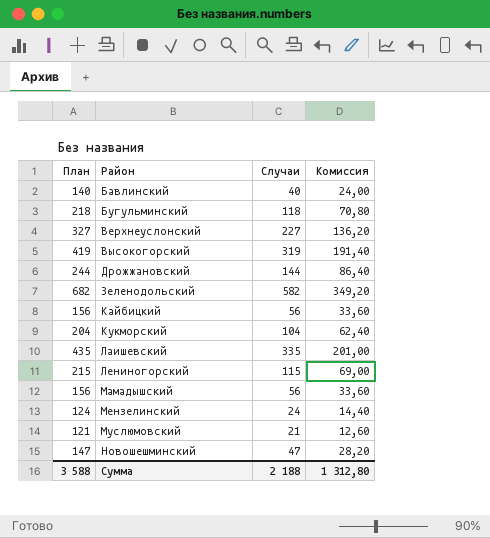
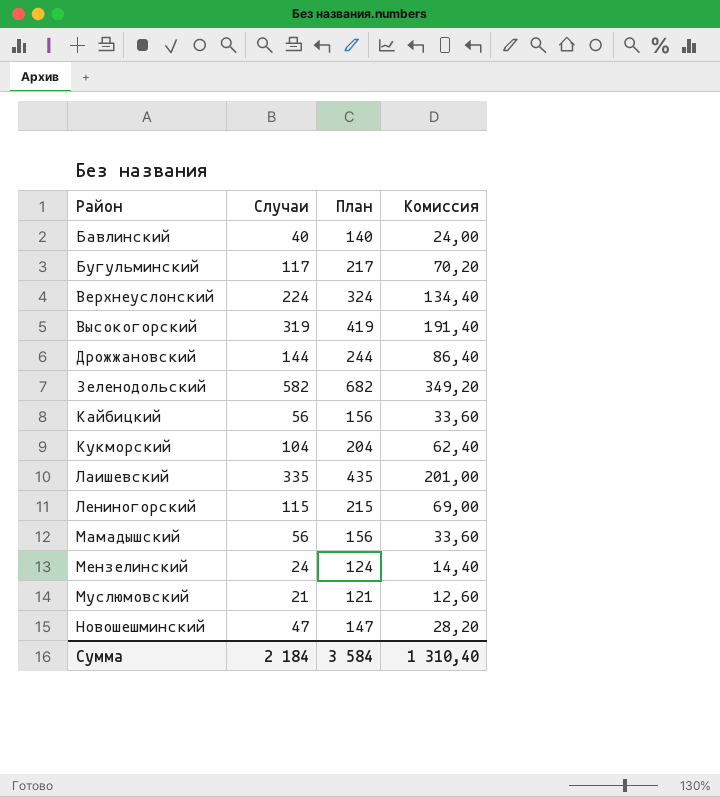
column План | position: 1 -> 3
Бугульминский | Случаи: 118 -> 117
Бугульминский | План: 218 -> 217
Бугульминский | Комиссия: 70,80 -> 70,20
Верхнеуслонский | Случаи: 227 -> 224
Верхнеуслонский | План: 327 -> 324
Верхнеуслонский | Комиссия: 136,20 -> 134,40
Сумма | Случаи: 2 188 -> 2 184
Сумма | План: 3 588 -> 3 584
Сумма | Комиссия: 1 312,80 -> 1 310,40

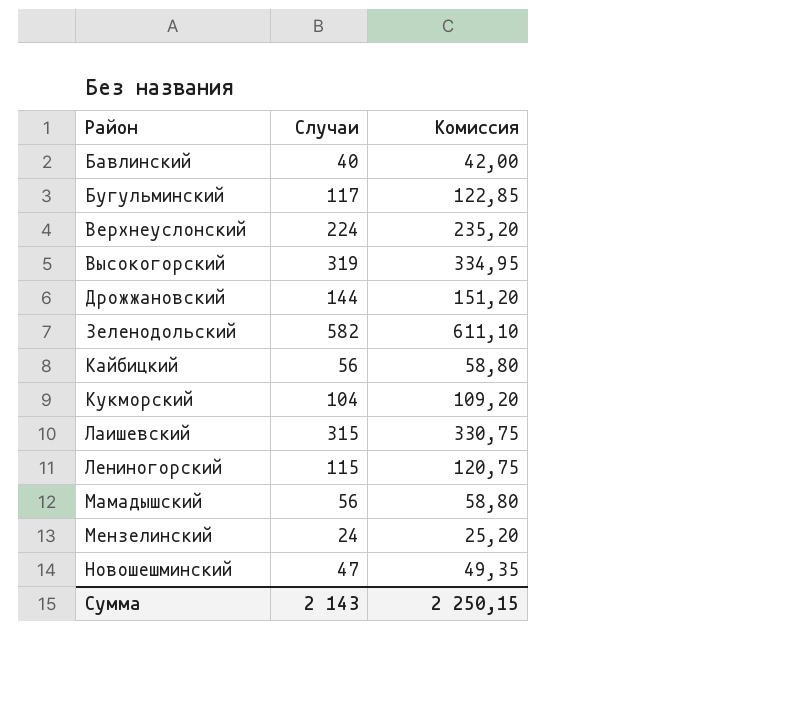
column План | formula: [Случаи] + 100 -> none
column Комиссия | formula: [Случаи] * 0,6 -> [Случаи] * 1,05
row Муслюмовский: 21 | 121 | 12,60 -> none
Лаишевский | Случаи: 335 -> 315
Сумма | Случаи: 2 184 -> 2 143
Сумма | Комиссия: 1 310,40 -> 2 250,15

